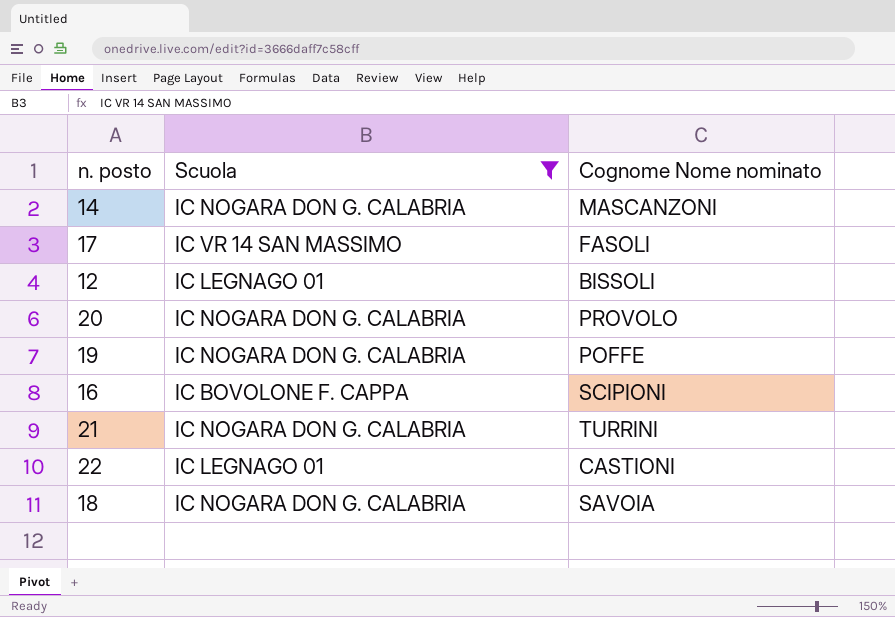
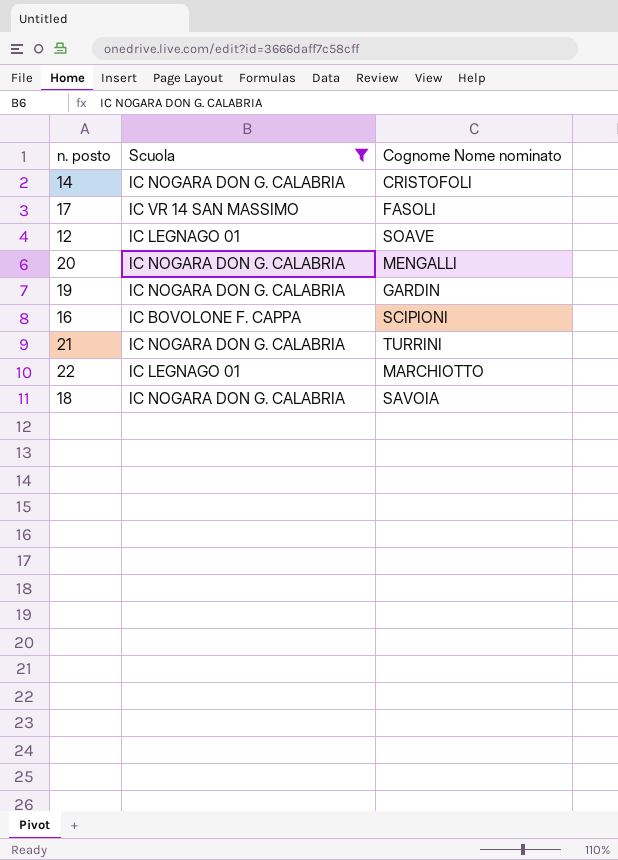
14 | Cognome Nome nominato: MASCANZONI -> CRISTOFOLI
12 | Cognome Nome nominato: BISSOLI -> SOAVE
20 | Cognome Nome nominato: PROVOLO -> MENGALLI
19 | Cognome Nome nominato: POFFE -> GARDIN
22 | Cognome Nome nominato: CASTIONI -> MARCHIOTTO

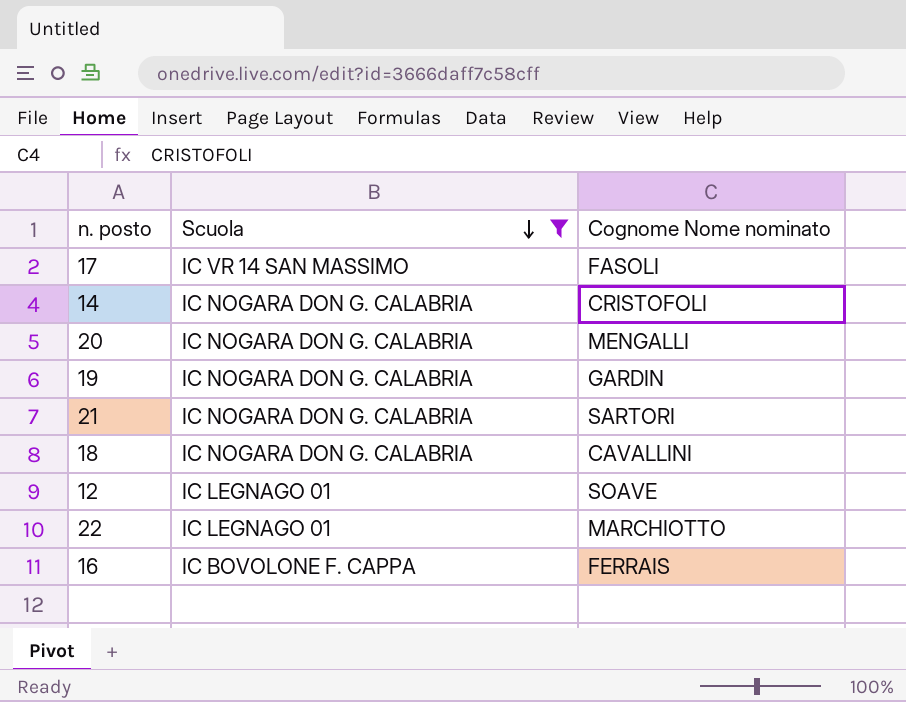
row order: none -> Scuola descending
21 | Cognome Nome nominato: TURRINI -> SARTORI
18 | Cognome Nome nominato: SAVOIA -> CAVALLINI
16 | Cognome Nome nominato: SCIPIONI -> FERRAIS

